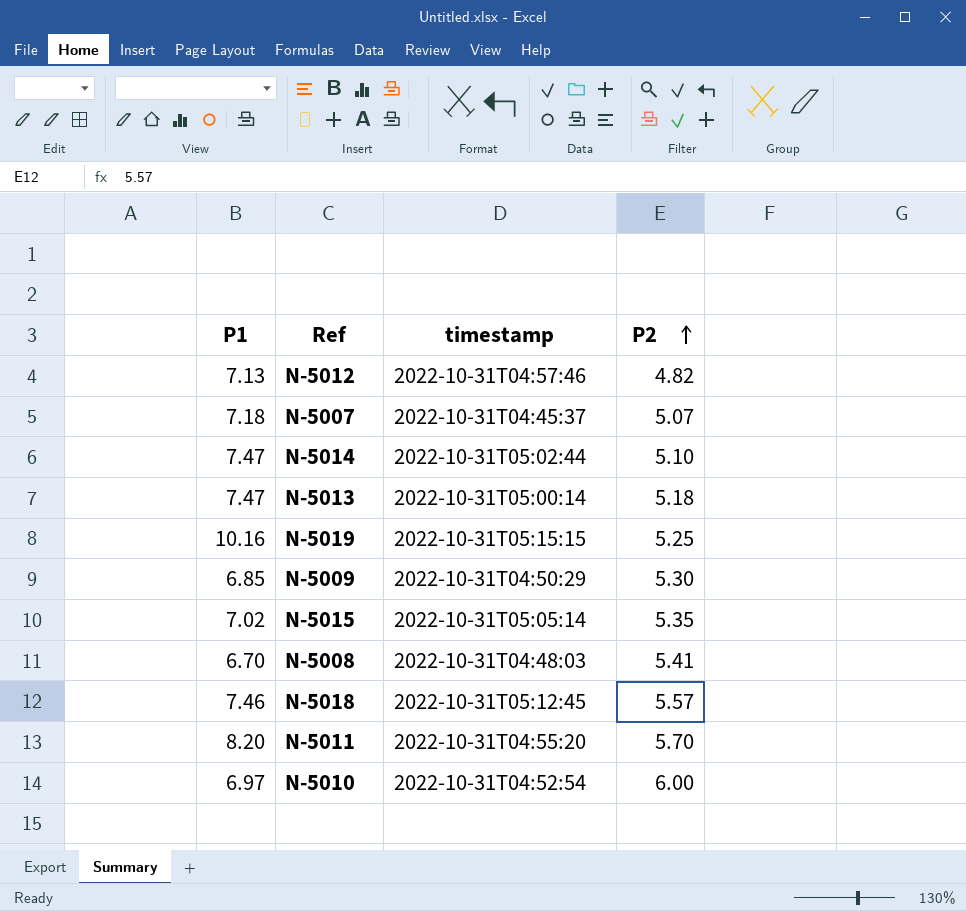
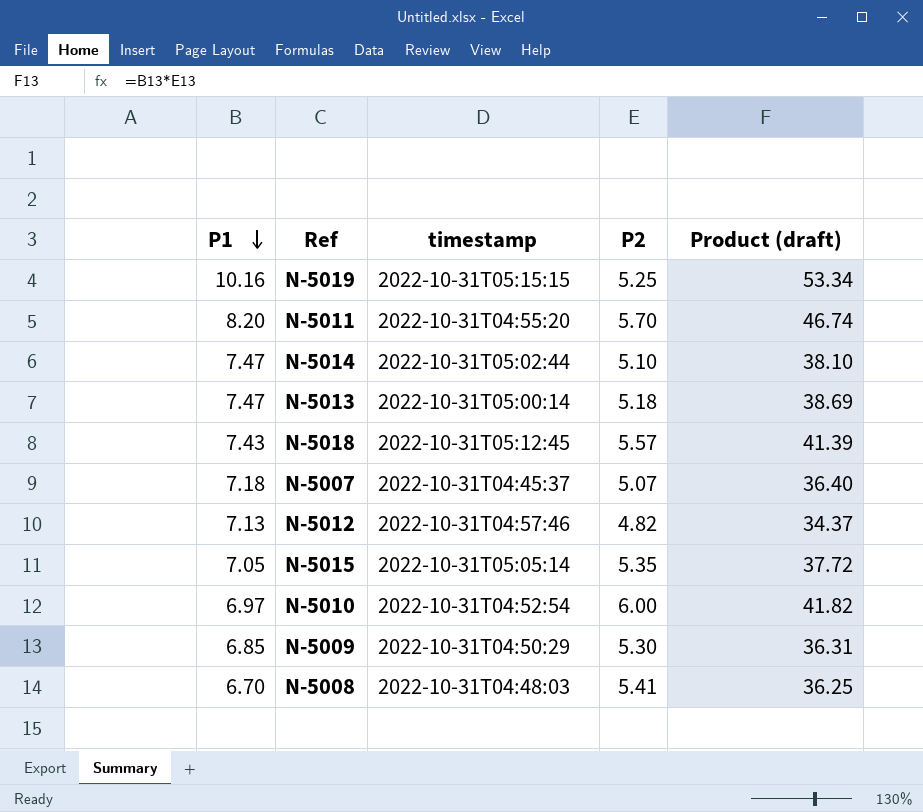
row order: P2 ascending -> P1 descending
column Product (draft) | formula: none -> [P1] * [P2]
N-5018 | P1: 7.46 -> 7.43
N-5015 | P1: 7.02 -> 7.05

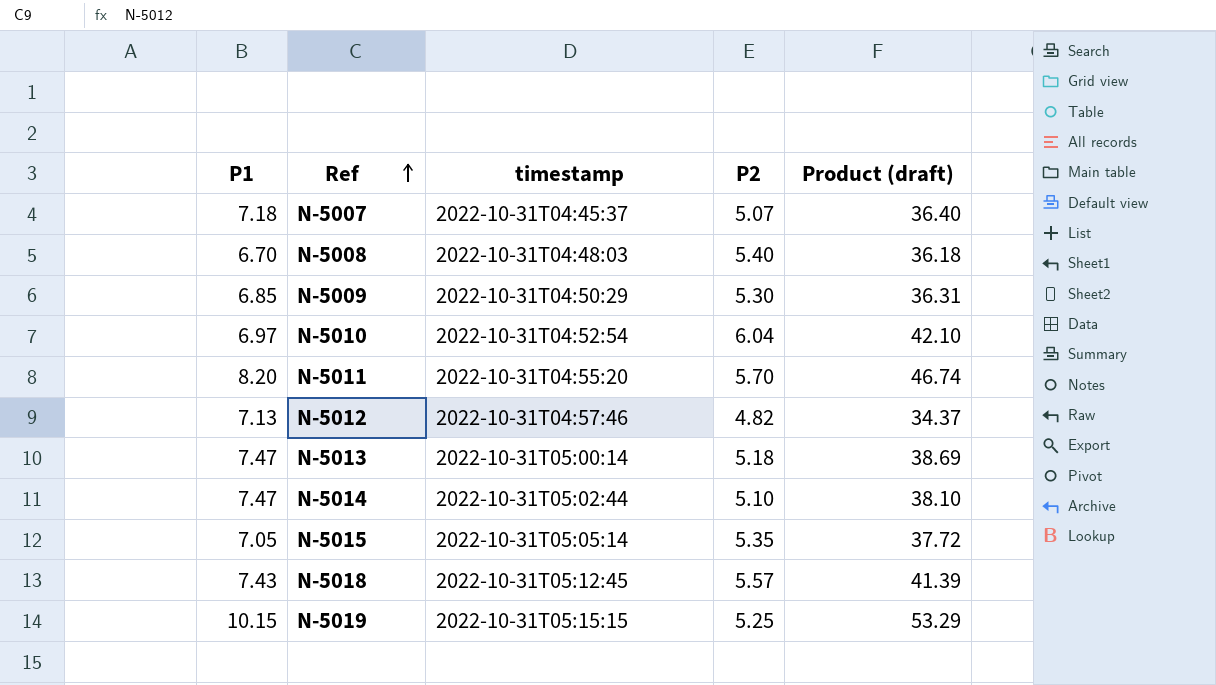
row order: P1 descending -> Ref ascending
N-5008 | P2: 5.41 -> 5.40
N-5008 | Product (draft): 36.25 -> 36.18
N-5010 | P2: 6.00 -> 6.04
N-5010 | Product (draft): 41.82 -> 42.10
N-5019 | P1: 10.16 -> 10.15
N-5019 | Product (draft): 53.34 -> 53.29

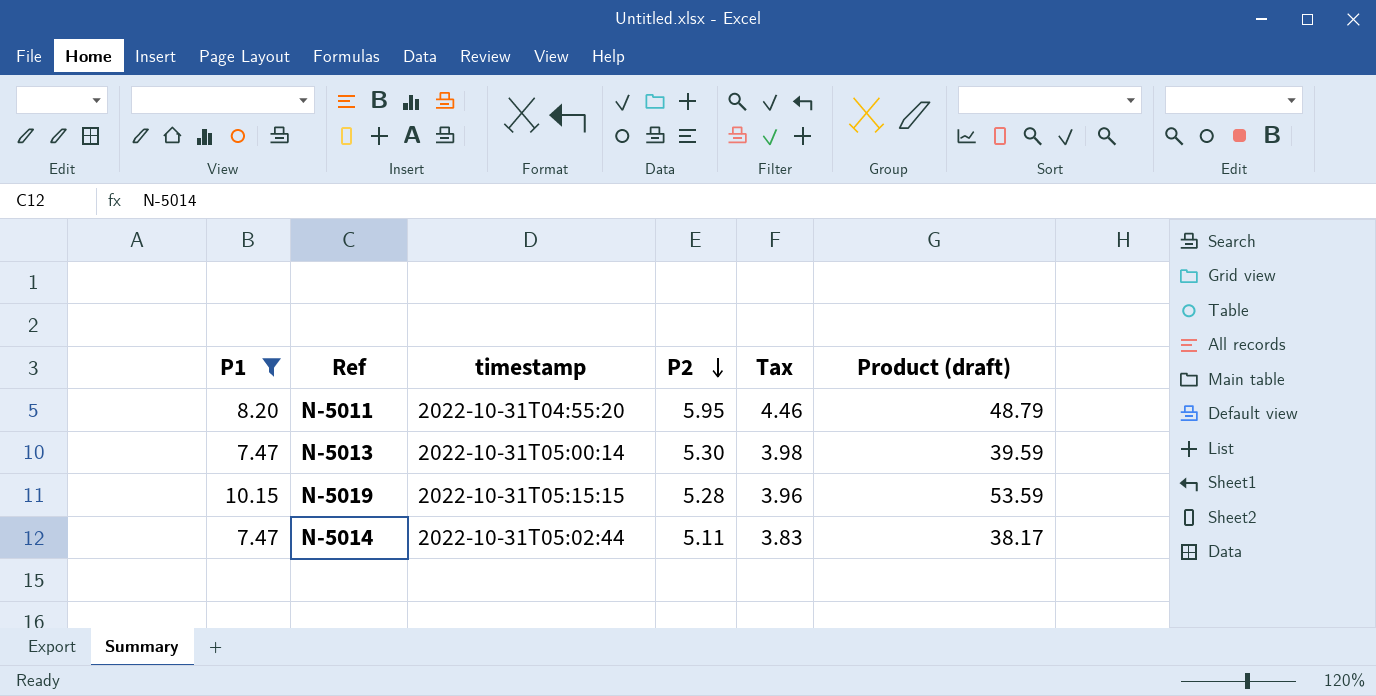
filter: none -> P1 >= 7.47
row order: Ref ascending -> P2 descending
column Tax | formula: none -> [P2] * 0.75
N-5011 | P2: 5.70 -> 5.95
N-5011 | Product (draft): 46.74 -> 48.79
N-5013 | P2: 5.18 -> 5.30
N-5013 | Product (draft): 38.69 -> 39.59
N-5019 | P2: 5.25 -> 5.28
N-5019 | Product (draft): 53.29 -> 53.59
N-5014 | P2: 5.10 -> 5.11
N-5014 | Product (draft): 38.10 -> 38.17

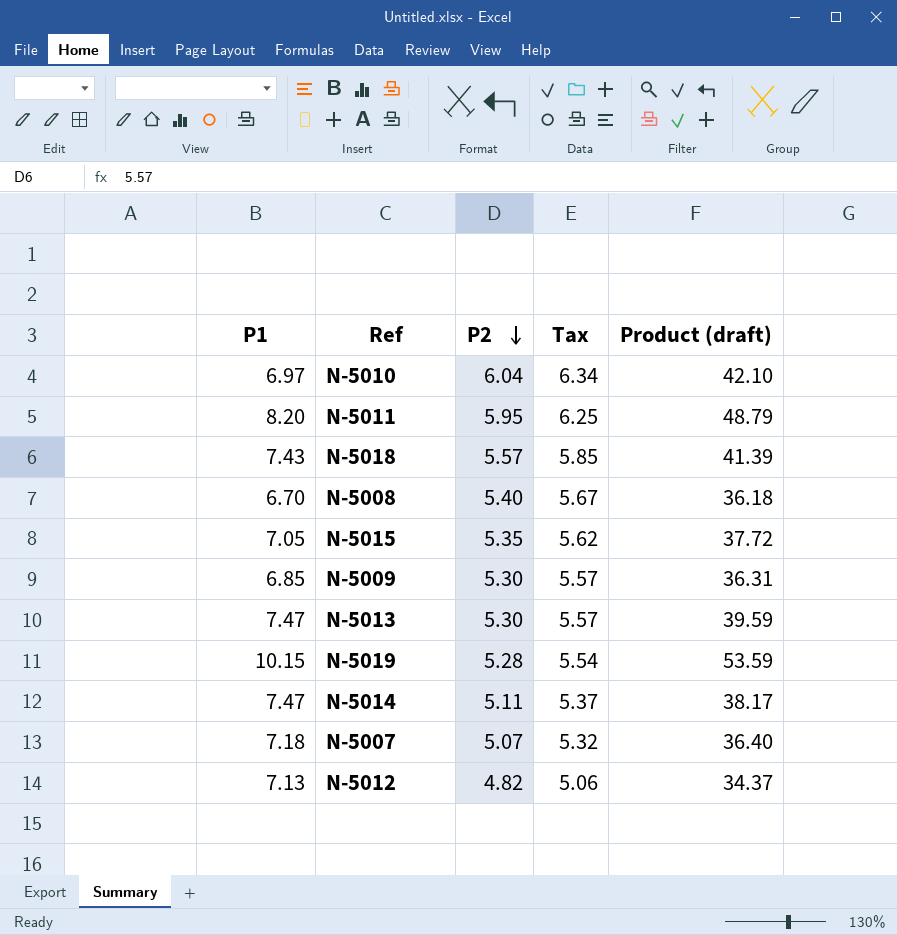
filter: P1 >= 7.47 -> none
column timestamp | position: 3 -> none
column Tax | formula: [P2] * 0.75 -> [P2] * 1.05

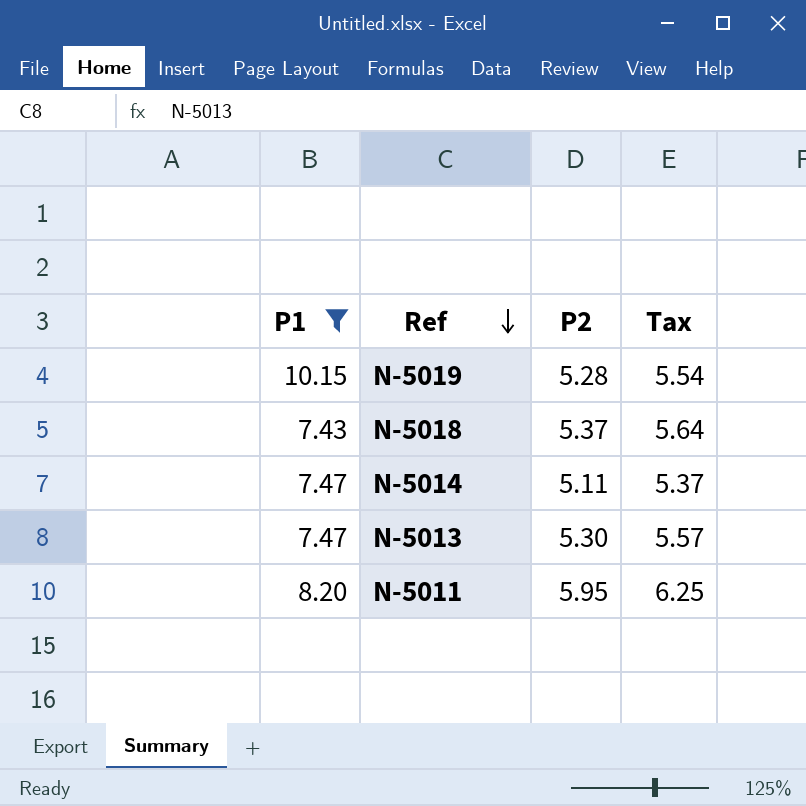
filter: none -> P1 >= 7.43
row order: P2 descending -> Ref descending
column Product (draft) | formula: [P1] * [P2] -> none
N-5018 | P2: 5.57 -> 5.37
N-5018 | Tax: 5.85 -> 5.64

